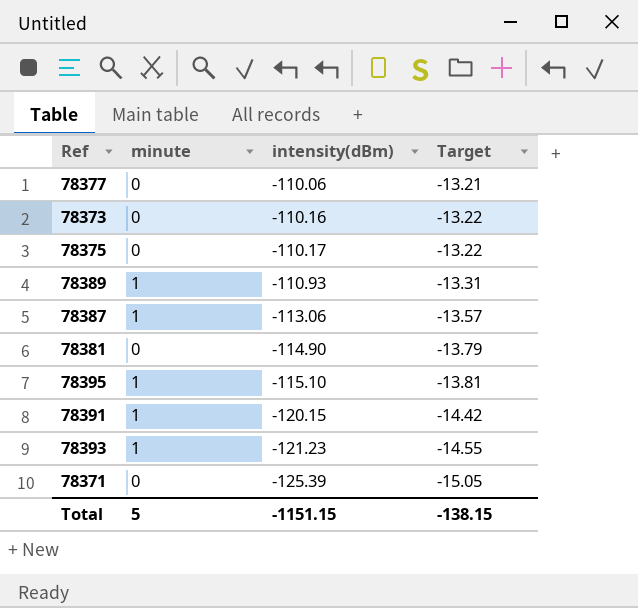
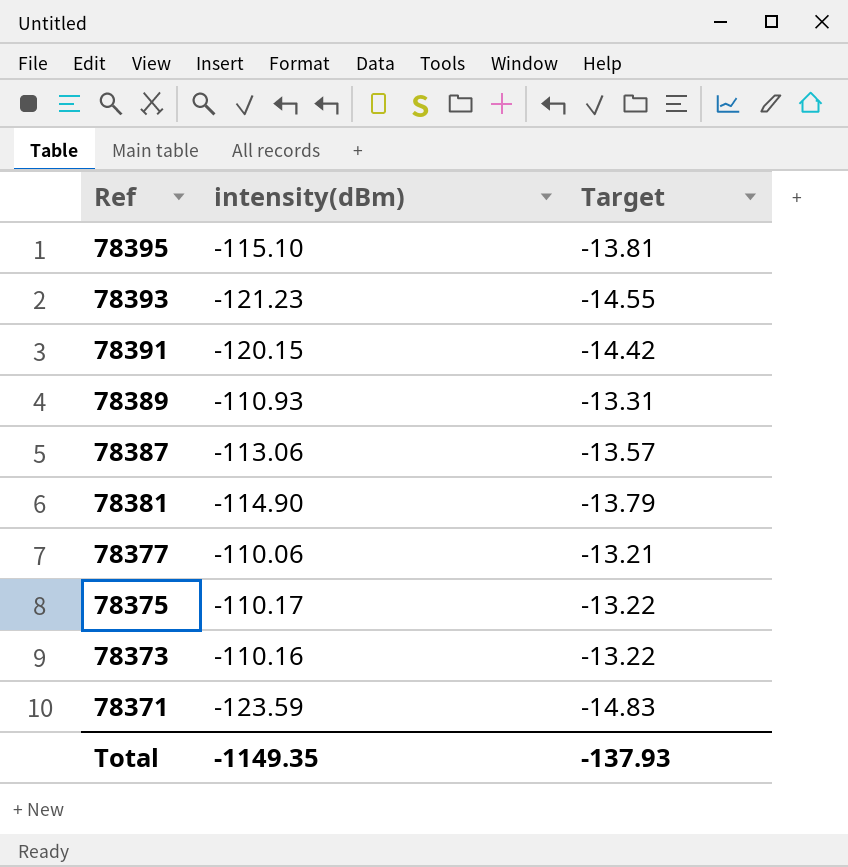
row order: intensity(dBm) descending -> Ref descending
column minute | position: 2 -> none
78371 | intensity(dBm): -125.39 -> -123.59
78371 | Target: -15.05 -> -14.83
Total | intensity(dBm): -1151.15 -> -1149.35
Total | Target: -138.15 -> -137.93

